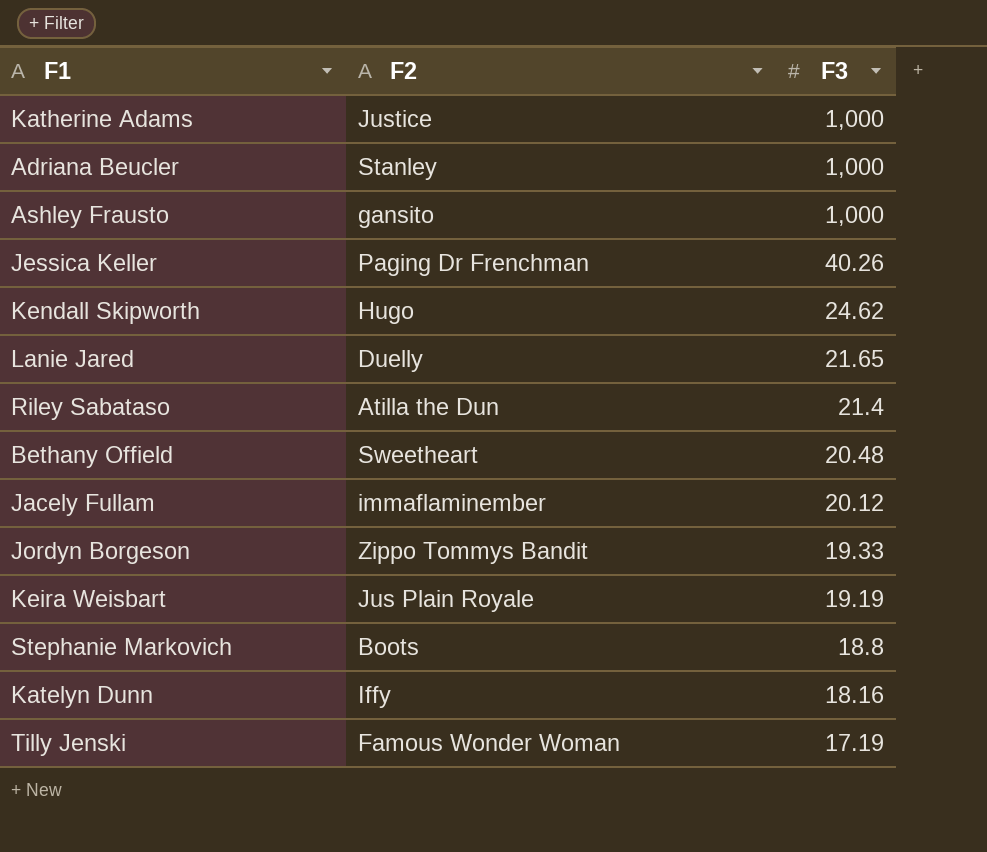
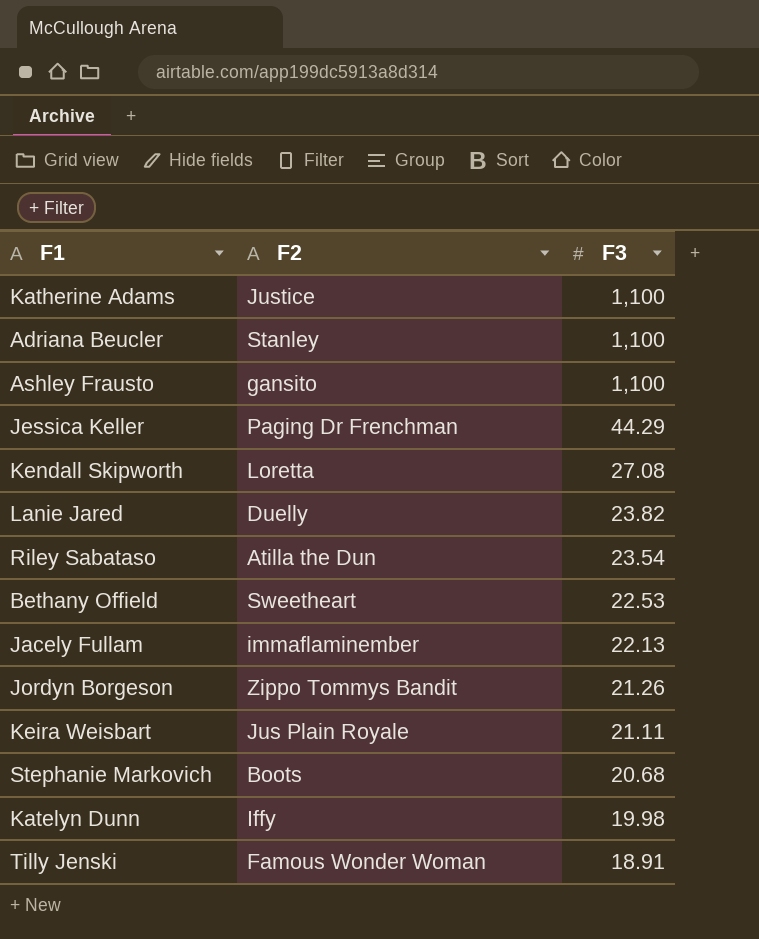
Katherine Adams | F3: 1,000 -> 1,100
Adriana Beucler | F3: 1,000 -> 1,100
Ashley Frausto | F3: 1,000 -> 1,100
Jessica Keller | F3: 40.26 -> 44.29
Kendall Skipworth | F2: Hugo -> Loretta
Kendall Skipworth | F3: 24.62 -> 27.08
Lanie Jared | F3: 21.65 -> 23.82
Riley Sabataso | F3: 21.4 -> 23.54
Bethany Offield | F3: 20.48 -> 22.53
Jacely Fullam | F3: 20.12 -> 22.13
Jordyn Borgeson | F3: 19.33 -> 21.26
Keira Weisbart | F3: 19.19 -> 21.11
Stephanie Markovich | F3: 18.8 -> 20.68
Katelyn Dunn | F3: 18.16 -> 19.98
Tilly Jenski | F3: 17.19 -> 18.91

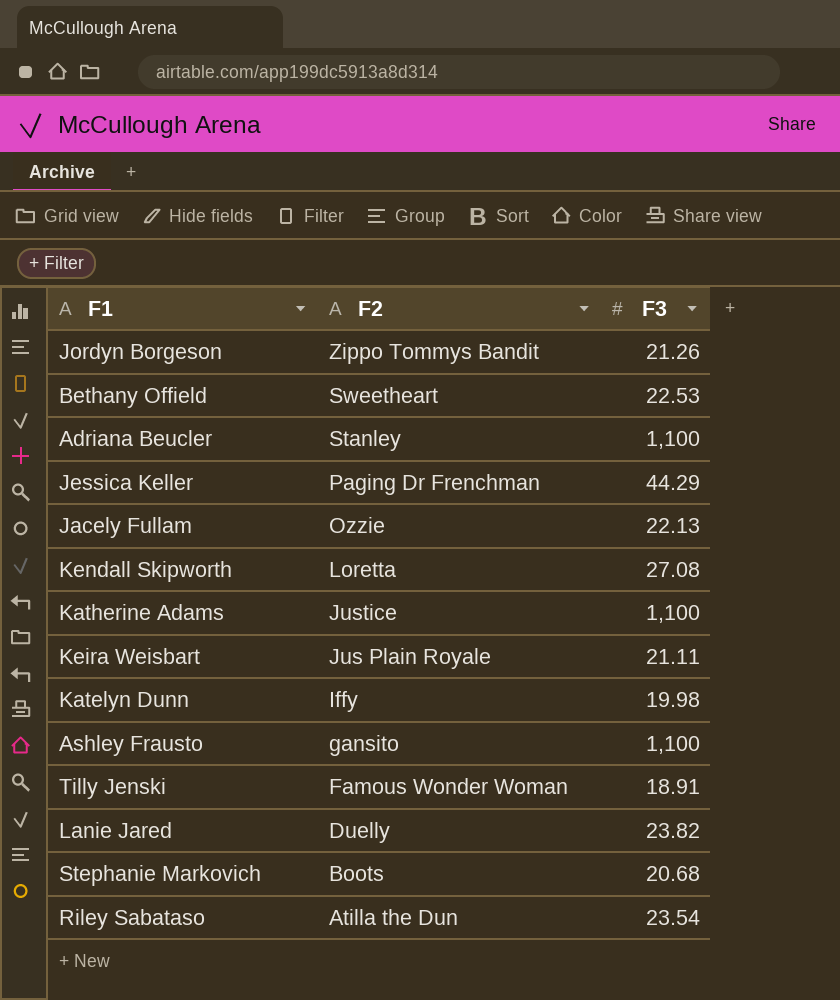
row order: F3 descending -> F2 descending
Jacely Fullam | F2: immaflaminember -> Ozzie

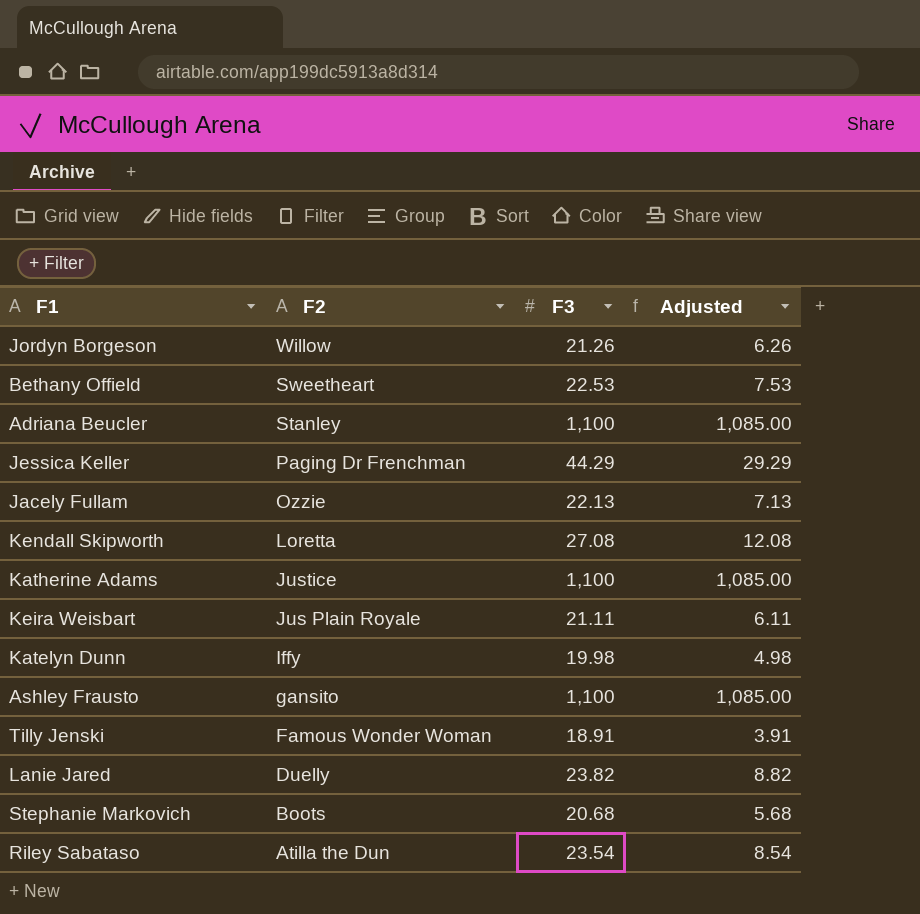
column Adjusted | formula: none -> [F3] - 15
Jordyn Borgeson | F2: Zippo Tommys Bandit -> Willow

